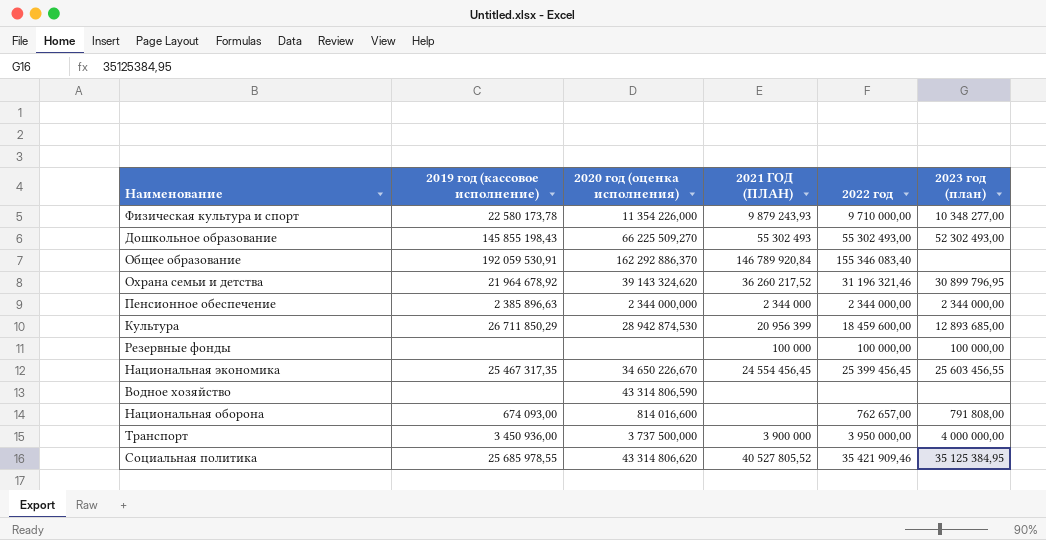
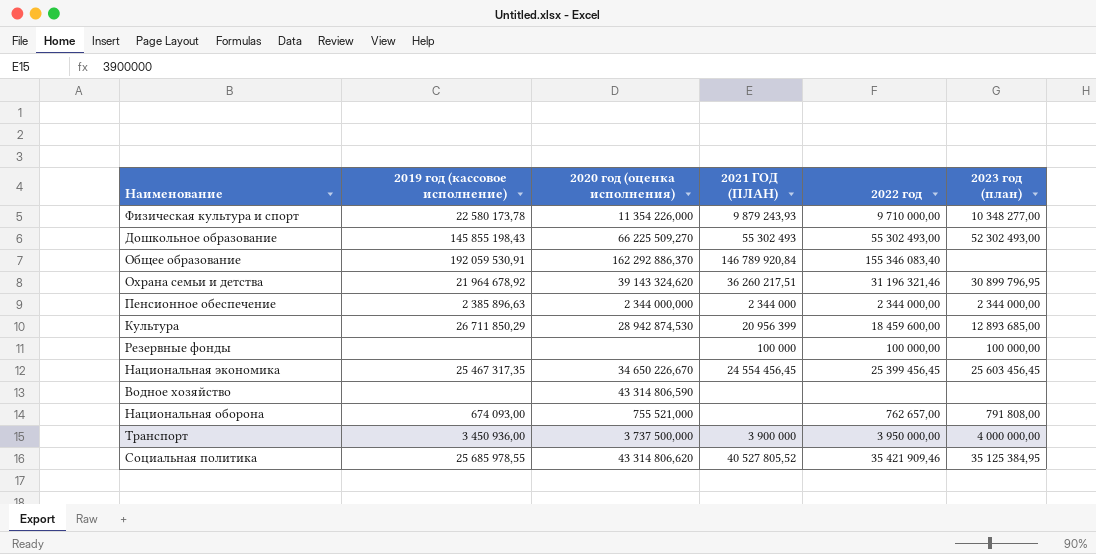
Охрана семьи и детства | 2021 ГОД (ПЛАН): 36 260 217,52 -> 36 260 217,51
Национальная экономика | 2023 год (план): 25 603 456,55 -> 25 603 456,45
Национальная оборона | 2020 год (оценка исполнения): 814 016,600 -> 755 521,000

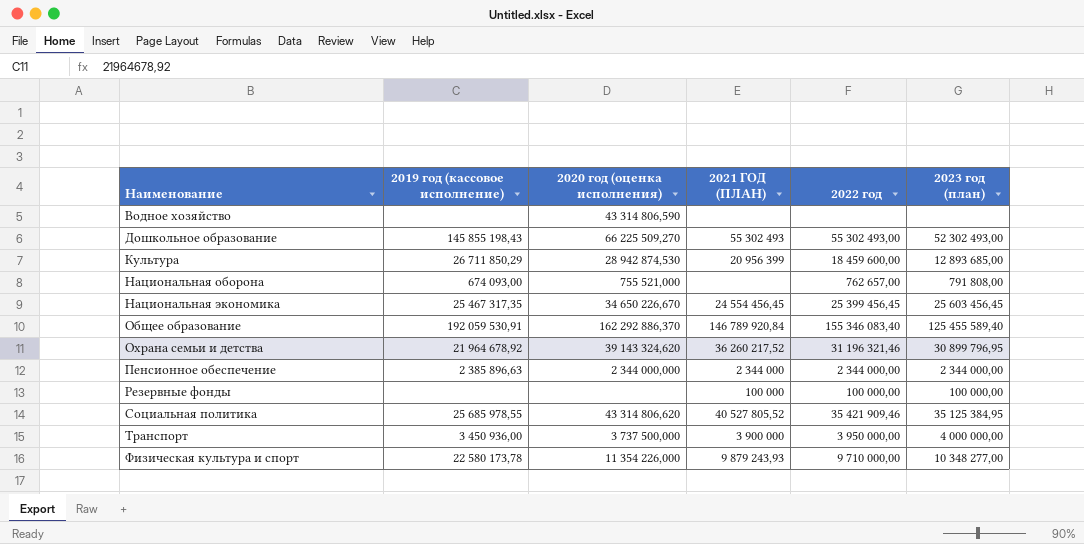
row order: none -> Наименование ascending
Общее образование | 2023 год (план): none -> 125 455 589,40
Охрана семьи и детства | 2021 ГОД (ПЛАН): 36 260 217,51 -> 36 260 217,52

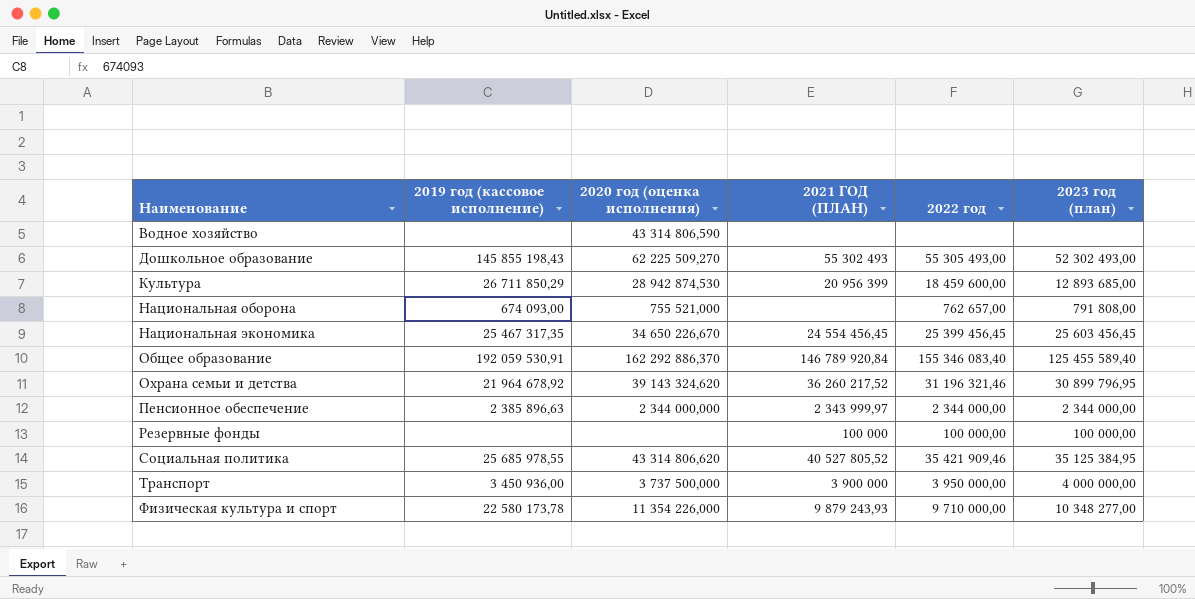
Дошкольное образование | 2020 год (оценка исполнения): 66 225 509,270 -> 62 225 509,270
Дошкольное образование | 2022 год: 55 302 493,00 -> 55 305 493,00
Пенсионное обеспечение | 2021 ГОД (ПЛАН): 2 344 000 -> 2 343 999,97

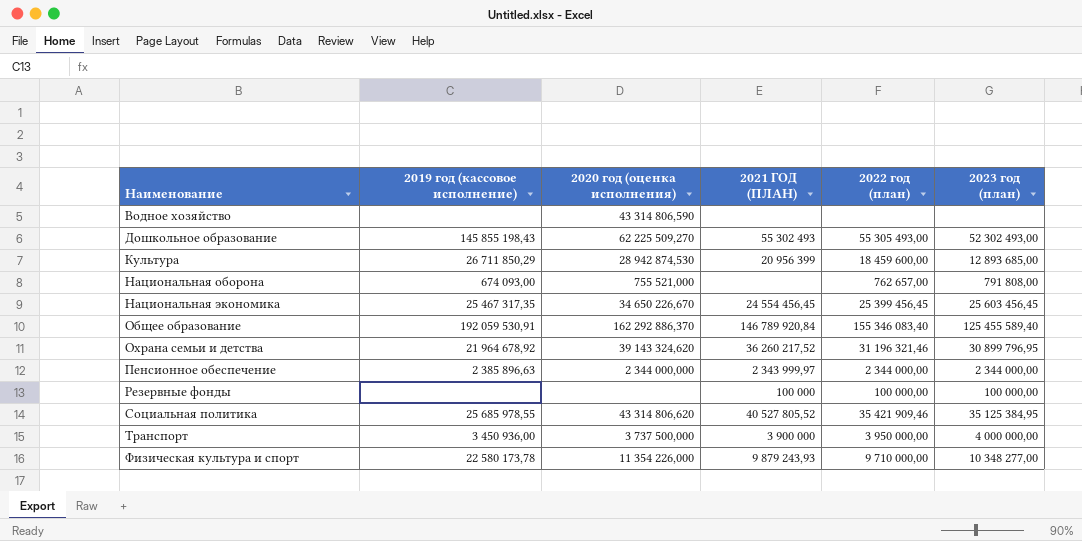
column name: 2022 год -> 2022 год (план)

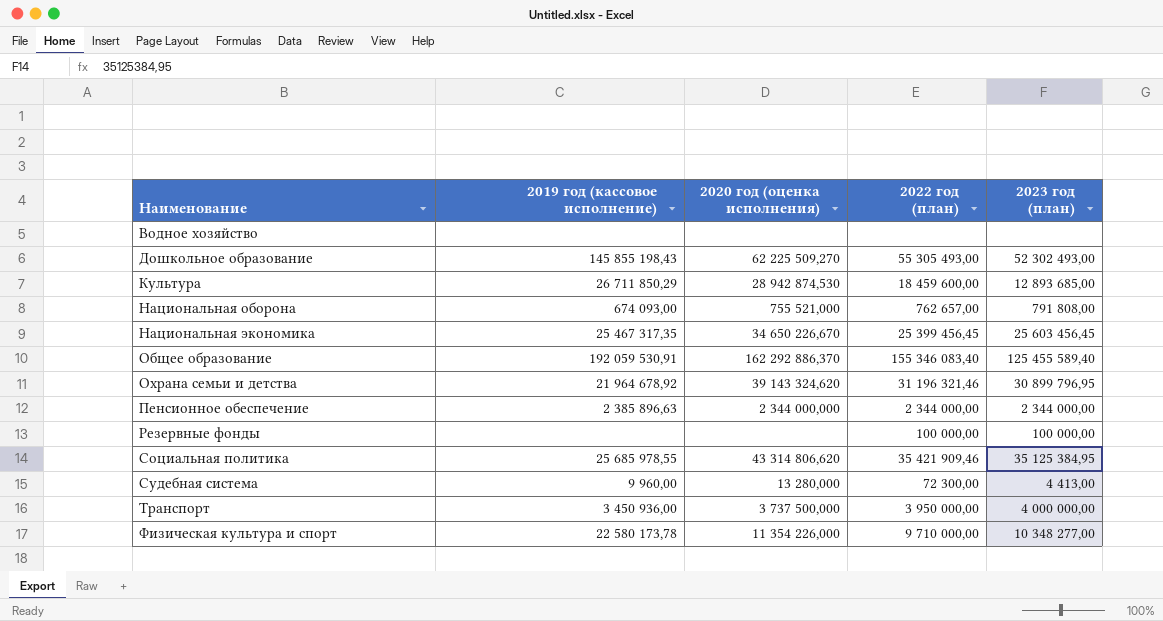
column 2021 ГОД (ПЛАН) | position: 4 -> none
Водное хозяйство | 2020 год (оценка исполнения): 43 314 806,590 -> none
row Судебная система: none -> 9 960,00 | 13 280,000 | 72 300,00 | 4 413,00

